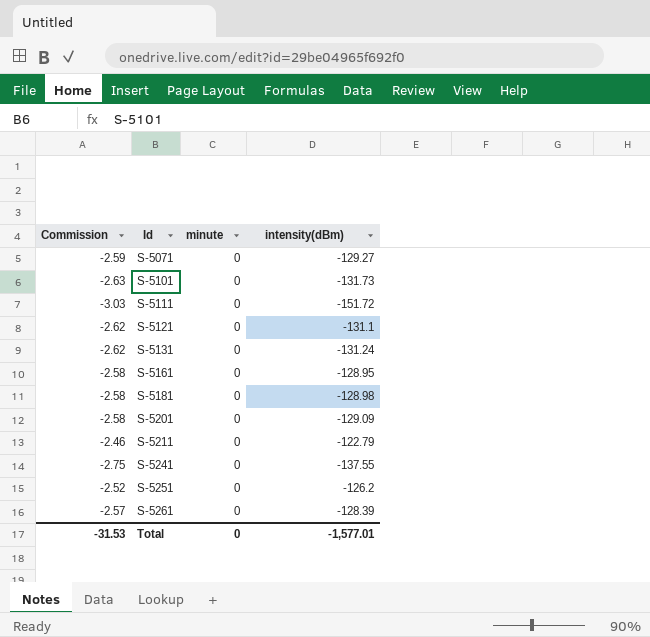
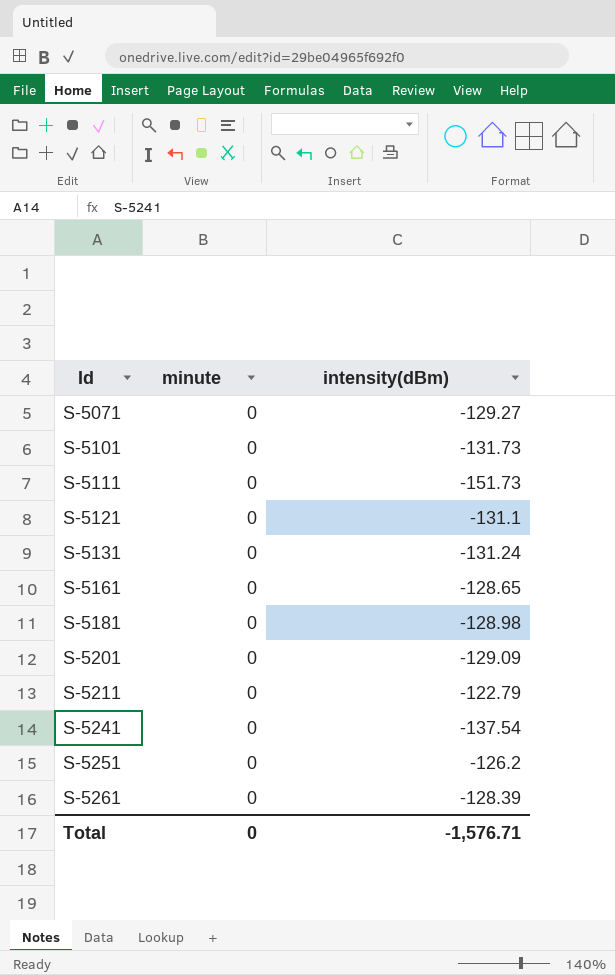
column Commission | formula: [intensity(dBm)] * 0.02 -> none
S-5111 | intensity(dBm): -151.72 -> -151.73
S-5161 | intensity(dBm): -128.95 -> -128.65
S-5241 | intensity(dBm): -137.55 -> -137.54
Total | intensity(dBm): -1,577.01 -> -1,576.71

